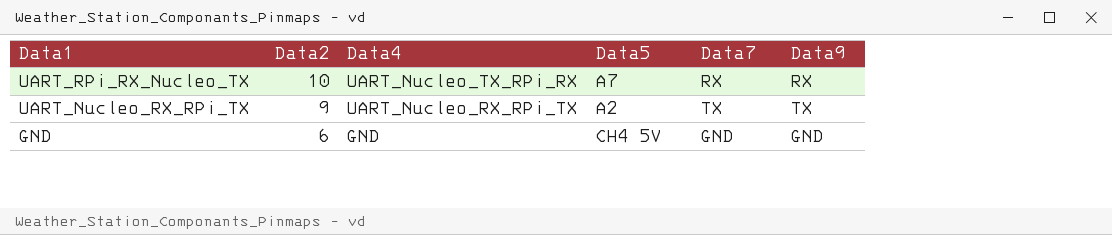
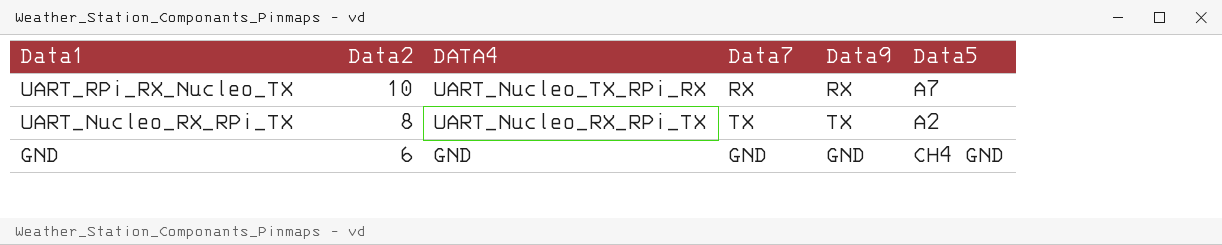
column name: Data4 -> DATA4
column Data5 | position: 4 -> 6
UART_Nucleo_RX_RPi_TX | Data2: 9 -> 8
GND | Data5: CH4 5V -> CH4 GND

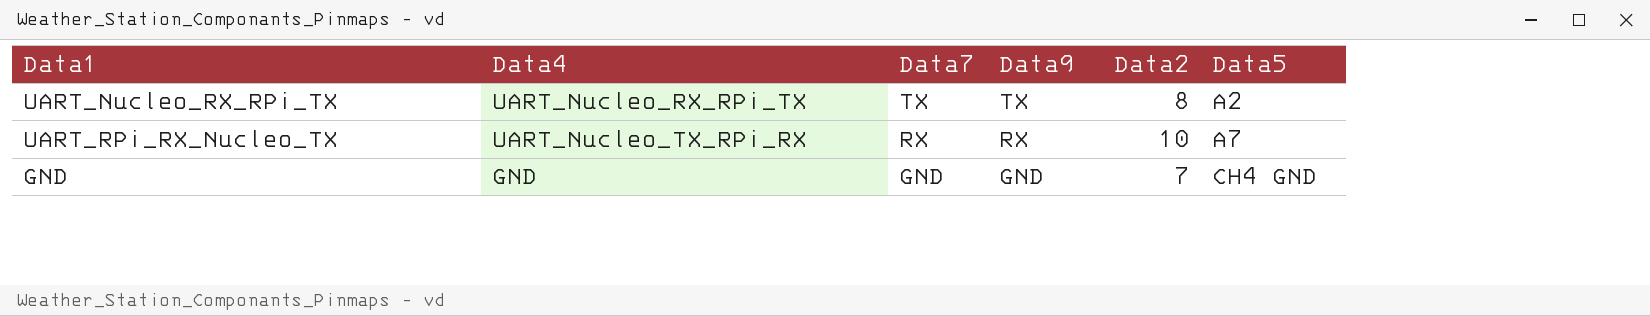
row order: Data1 descending -> Data7 descending
column name: DATA4 -> Data4
column Data2 | position: 2 -> 5
GND | Data2: 6 -> 7

